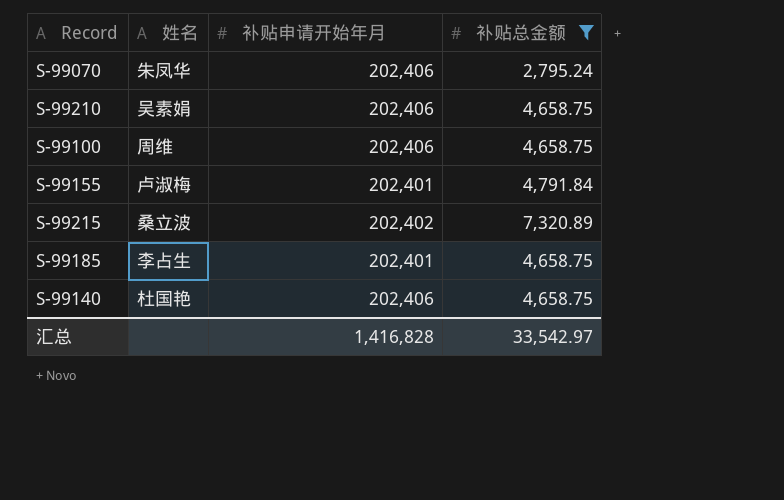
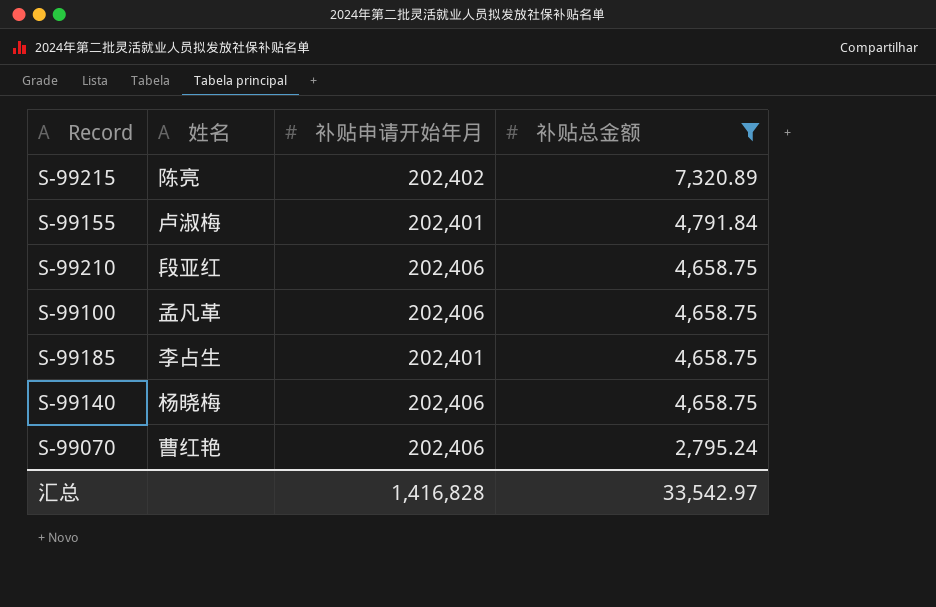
row order: none -> 补贴总金额 descending
S-99215 | 姓名: 桑立波 -> 陈亮
S-99210 | 姓名: 吴素娟 -> 段亚红
S-99100 | 姓名: 周维 -> 孟凡革
S-99140 | 姓名: 杜国艳 -> 杨晓梅
S-99070 | 姓名: 朱凤华 -> 曹红艳

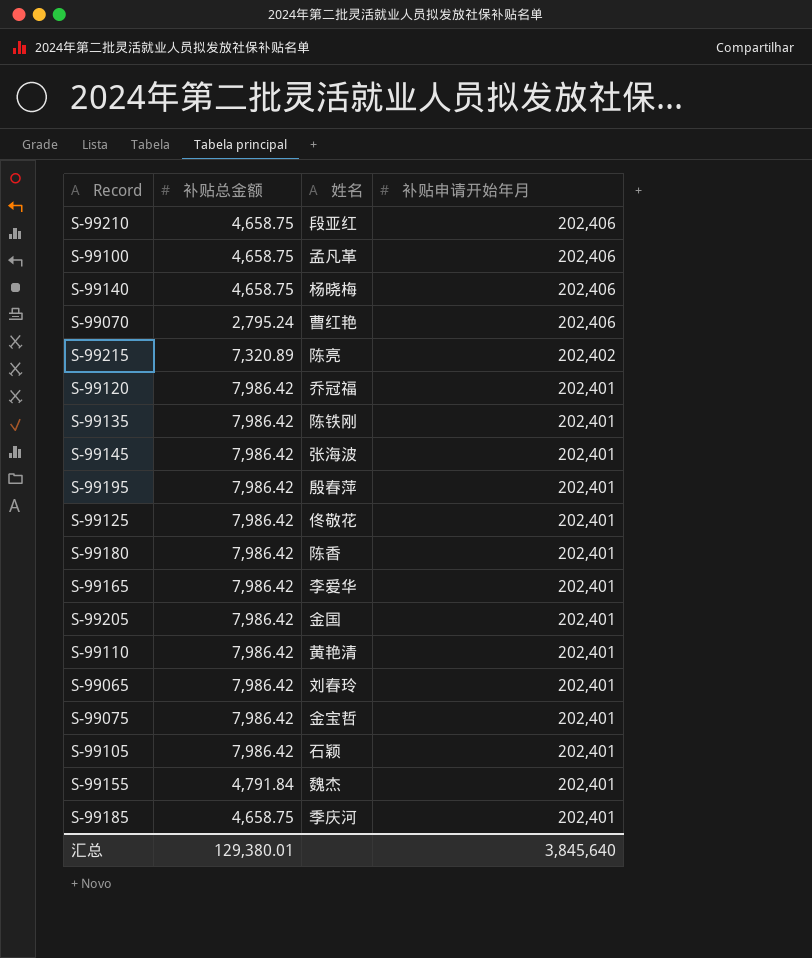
filter: 补贴总金额 != 7,986.42 -> none
row order: 补贴总金额 descending -> 补贴申请开始年月 descending
column 补贴总金额 | position: 4 -> 2
S-99155 | 姓名: 卢淑梅 -> 魏杰
S-99185 | 姓名: 李占生 -> 季庆河
汇总 | 补贴总金额: 33,542.97 -> 129,380.01
汇总 | 补贴申请开始年月: 1,416,828 -> 3,845,640

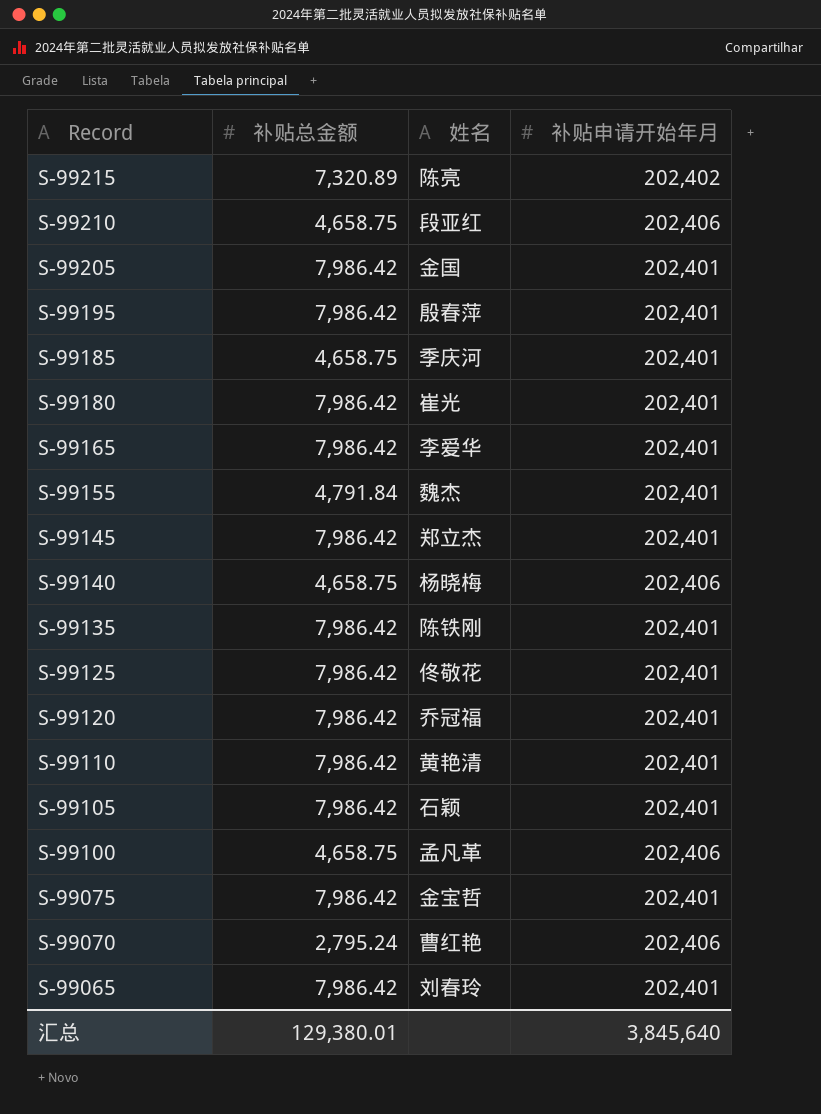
row order: 补贴申请开始年月 descending -> Record descending
S-99180 | 姓名: 陈香 -> 崔光
S-99145 | 姓名: 张海波 -> 郑立杰

